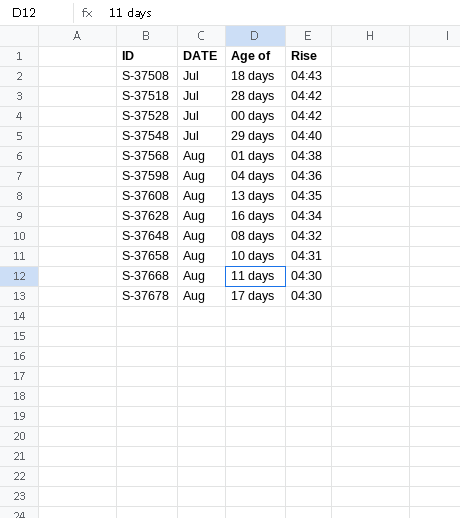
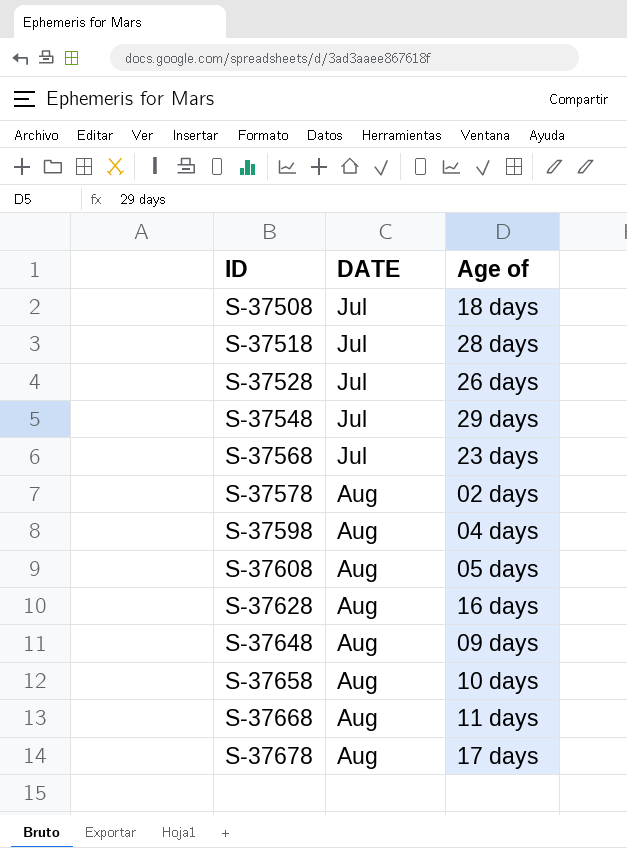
column Rise | position: 4 -> none
S-37528 | Age of: 00 days -> 26 days
S-37568 | DATE: Aug -> Jul
S-37568 | Age of: 01 days -> 23 days
row S-37578: none -> Aug | 02 days
S-37608 | Age of: 13 days -> 05 days
S-37648 | Age of: 08 days -> 09 days

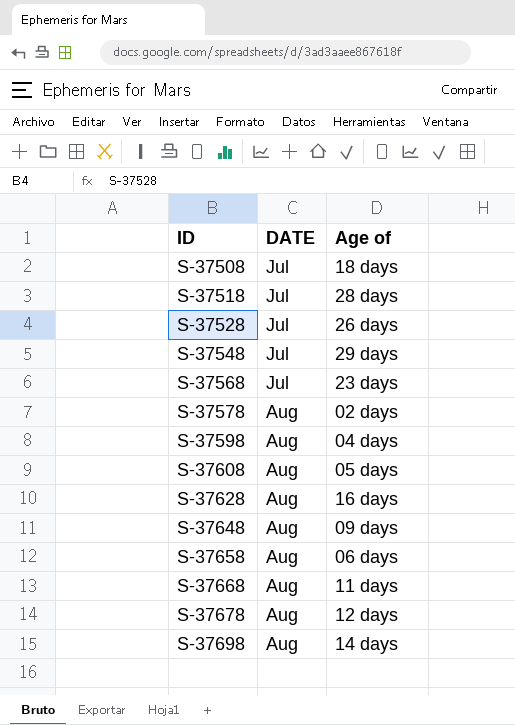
S-37658 | Age of: 10 days -> 06 days
S-37678 | Age of: 17 days -> 12 days
row S-37698: none -> Aug | 14 days

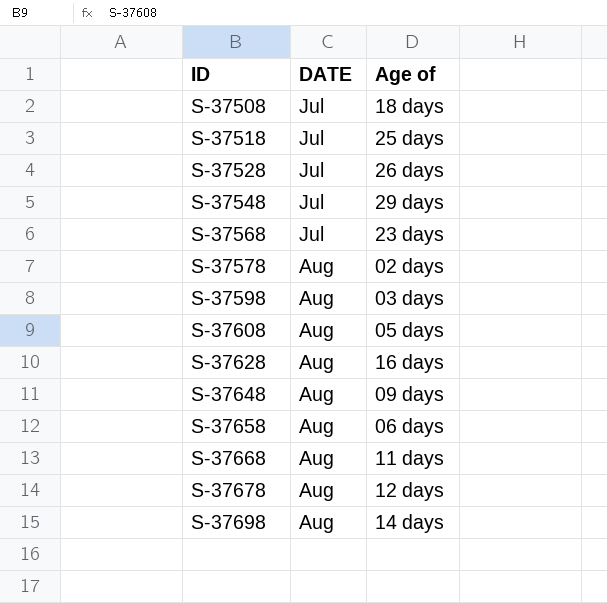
S-37518 | Age of: 28 days -> 25 days
S-37598 | Age of: 04 days -> 03 days

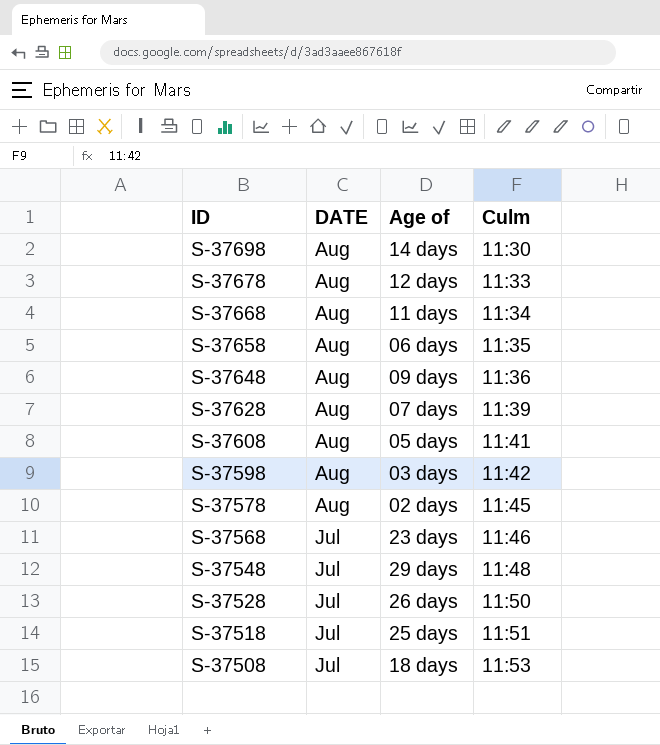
row order: ID ascending -> ID descending
column Culm | position: none -> 4
S-37628 | Age of: 16 days -> 07 days

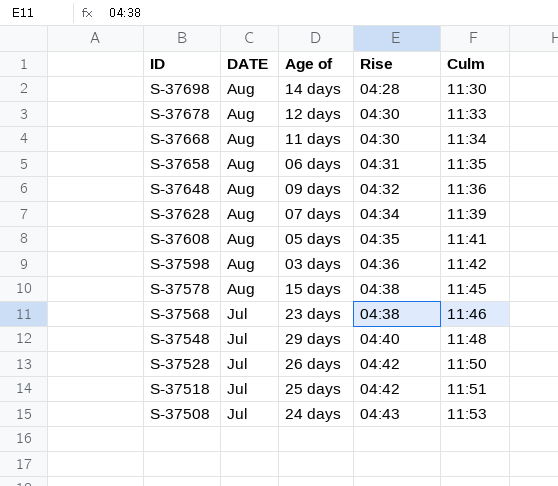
column Rise | position: none -> 4
S-37578 | Age of: 02 days -> 15 days
S-37508 | Age of: 18 days -> 24 days

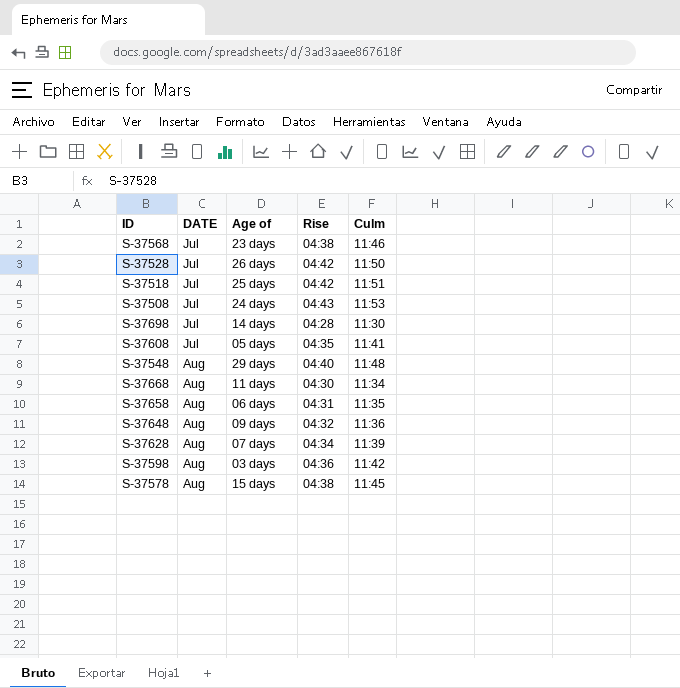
row order: ID descending -> DATE ascending
row S-37678: Aug | 12 days | 04:30 | 11:33 -> none
S-37698 | DATE: Aug -> Jul
S-37608 | DATE: Aug -> Jul
S-37548 | DATE: Jul -> Aug

